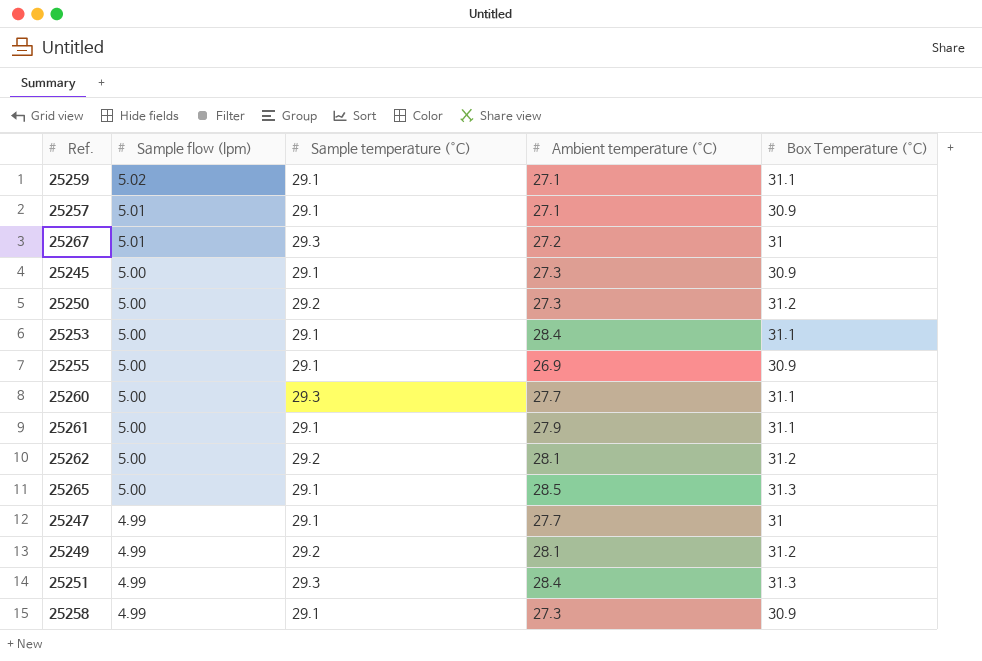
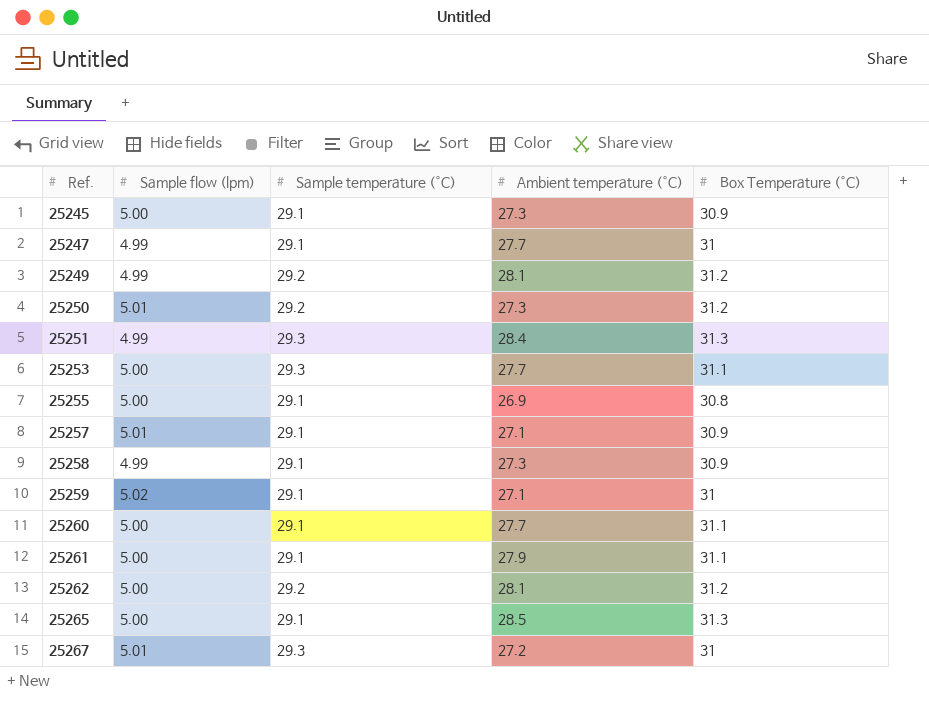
row order: Sample flow (lpm) descending -> Ref. ascending
25250 | Sample flow (lpm): 5.00 -> 5.01
25253 | Sample temperature (°C): 29.1 -> 29.3
25253 | Ambient temperature (°C): 28.4 -> 27.7
25255 | Box Temperature (°C): 30.9 -> 30.8
25259 | Box Temperature (°C): 31.1 -> 31
25260 | Sample temperature (°C): 29.3 -> 29.1

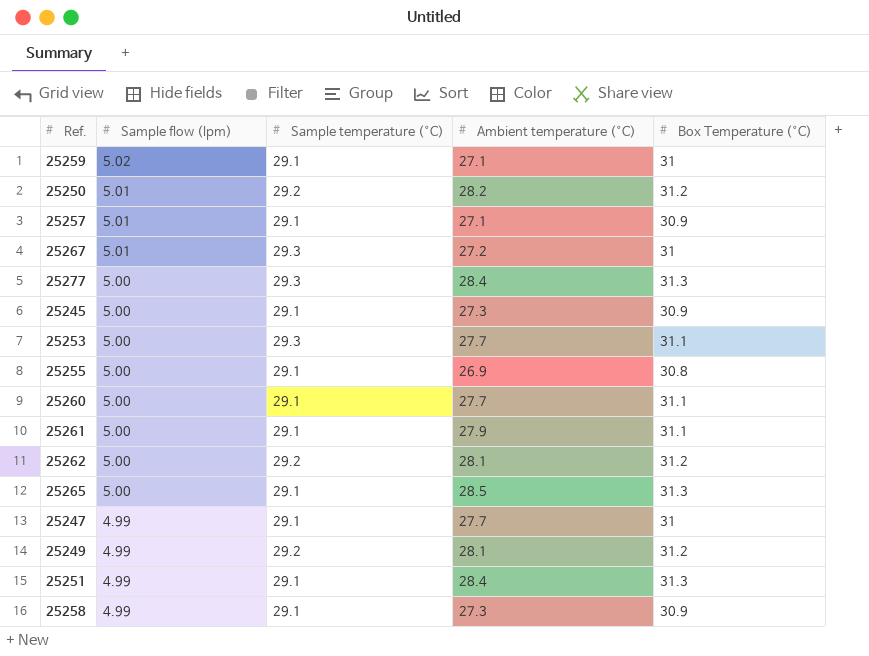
row order: Ref. ascending -> Sample flow (lpm) descending
25250 | Ambient temperature (°C): 27.3 -> 28.2
row 25277: none -> 5.00 | 29.3 | 28.4 | 31.3
25251 | Sample temperature (°C): 29.3 -> 29.1

